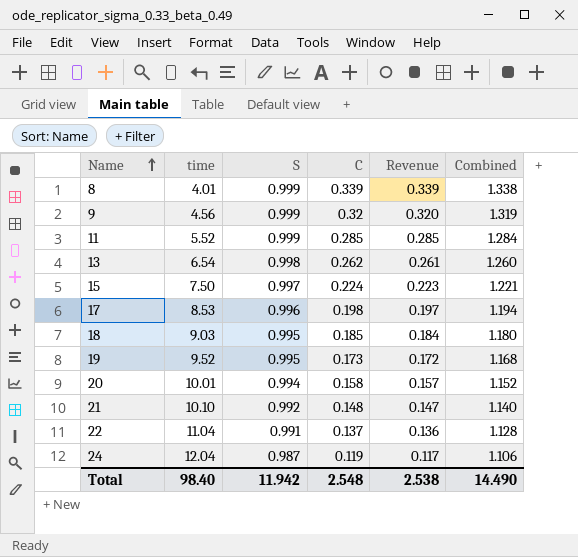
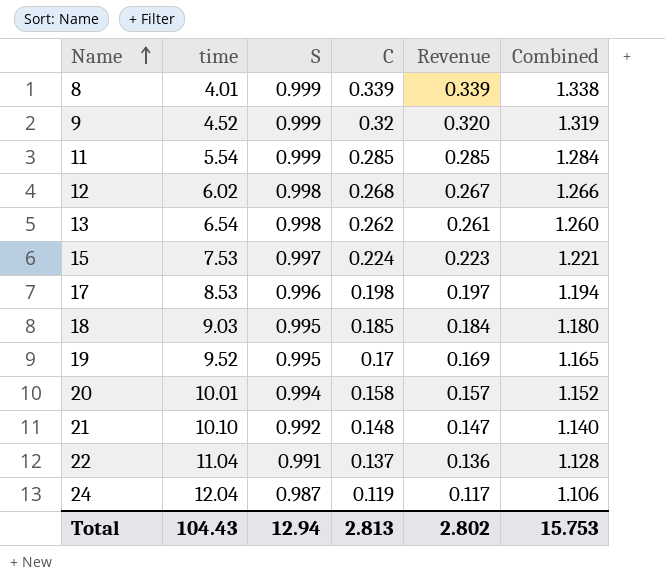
9 | time: 4.56 -> 4.52
11 | time: 5.52 -> 5.54
row 12: none -> 6.02 | 0.998 | 0.268 | 0.267 | 1.266
15 | time: 7.50 -> 7.53
19 | C: 0.173 -> 0.17
19 | Revenue: 0.172 -> 0.169
19 | Combined: 1.168 -> 1.165
Total | time: 98.40 -> 104.43
Total | S: 11.942 -> 12.94
Total | C: 2.548 -> 2.813
Total | Revenue: 2.538 -> 2.802
Total | Combined: 14.490 -> 15.753

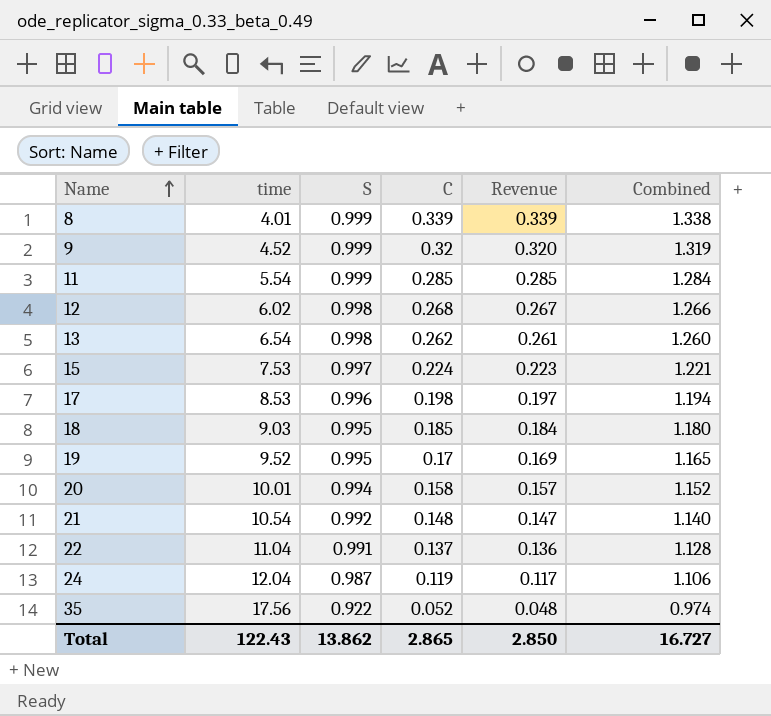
21 | time: 10.10 -> 10.54
row 35: none -> 17.56 | 0.922 | 0.052 | 0.048 | 0.974
Total | time: 104.43 -> 122.43
Total | S: 12.94 -> 13.862
Total | C: 2.813 -> 2.865
Total | Revenue: 2.802 -> 2.850
Total | Combined: 15.753 -> 16.727

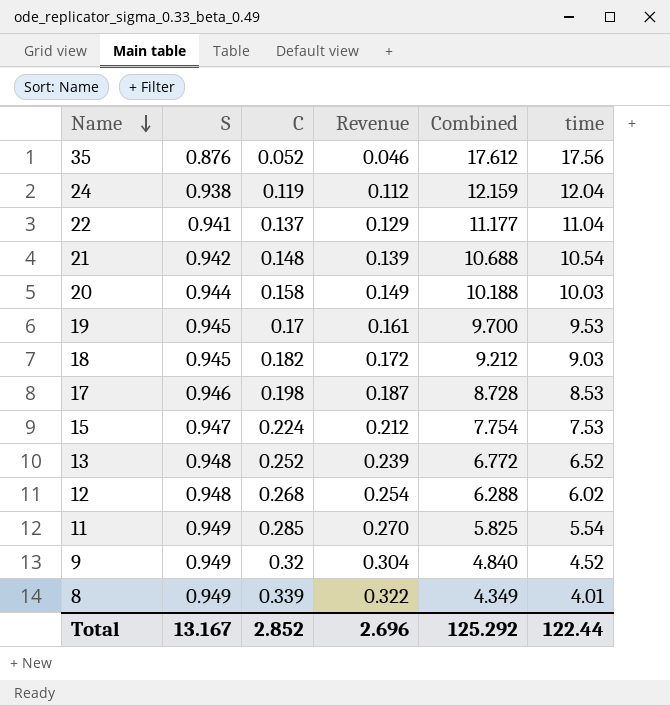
row order: Name ascending -> Name descending
column Combined | formula: [S] + [C] -> [C] + [time]
column time | position: 2 -> 6
35 | S: 0.922 -> 0.876
35 | Revenue: 0.048 -> 0.046
24 | S: 0.987 -> 0.938
24 | Revenue: 0.117 -> 0.112
22 | S: 0.991 -> 0.941
22 | Revenue: 0.136 -> 0.129
21 | S: 0.992 -> 0.942
21 | Revenue: 0.147 -> 0.139
20 | S: 0.994 -> 0.944
20 | Revenue: 0.157 -> 0.149
20 | time: 10.01 -> 10.03
19 | S: 0.995 -> 0.945
19 | Revenue: 0.169 -> 0.161
19 | time: 9.52 -> 9.53
18 | S: 0.995 -> 0.945
18 | C: 0.185 -> 0.182
18 | Revenue: 0.184 -> 0.172
17 | S: 0.996 -> 0.946
17 | Revenue: 0.197 -> 0.187
15 | S: 0.997 -> 0.947
15 | Revenue: 0.223 -> 0.212
13 | S: 0.998 -> 0.948
13 | C: 0.262 -> 0.252
13 | Revenue: 0.261 -> 0.239
13 | time: 6.54 -> 6.52
12 | S: 0.998 -> 0.948
12 | Revenue: 0.267 -> 0.254
11 | S: 0.999 -> 0.949
11 | Revenue: 0.285 -> 0.270
9 | S: 0.999 -> 0.949
9 | Revenue: 0.320 -> 0.304
8 | S: 0.999 -> 0.949
8 | Revenue: 0.339 -> 0.322
Total | S: 13.862 -> 13.167
Total | C: 2.865 -> 2.852
Total | Revenue: 2.850 -> 2.696
Total | Combined: 16.727 -> 125.292
Total | time: 122.43 -> 122.44

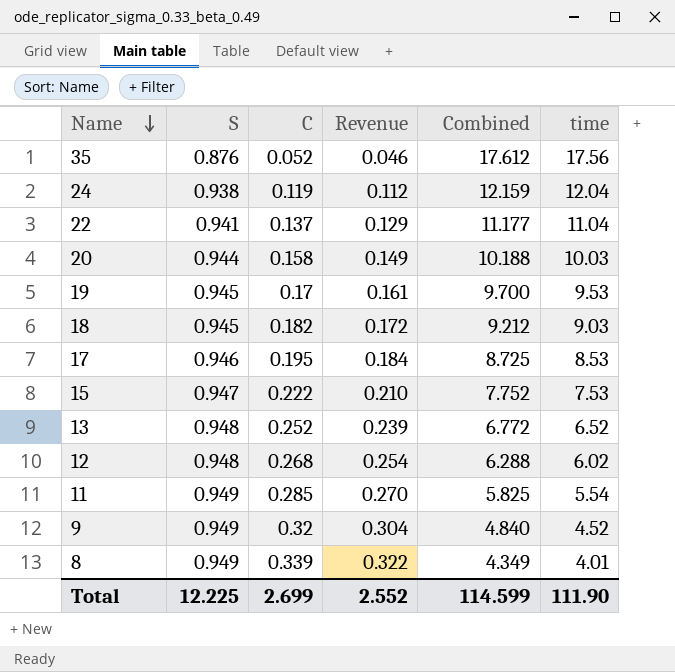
row 21: 0.942 | 0.148 | 0.139 | 10.688 | 10.54 -> none
17 | C: 0.198 -> 0.195
17 | Revenue: 0.187 -> 0.184
17 | Combined: 8.728 -> 8.725
15 | C: 0.224 -> 0.222
15 | Revenue: 0.212 -> 0.210
15 | Combined: 7.754 -> 7.752
Total | S: 13.167 -> 12.225
Total | C: 2.852 -> 2.699
Total | Revenue: 2.696 -> 2.552
Total | Combined: 125.292 -> 114.599
Total | time: 122.44 -> 111.90

